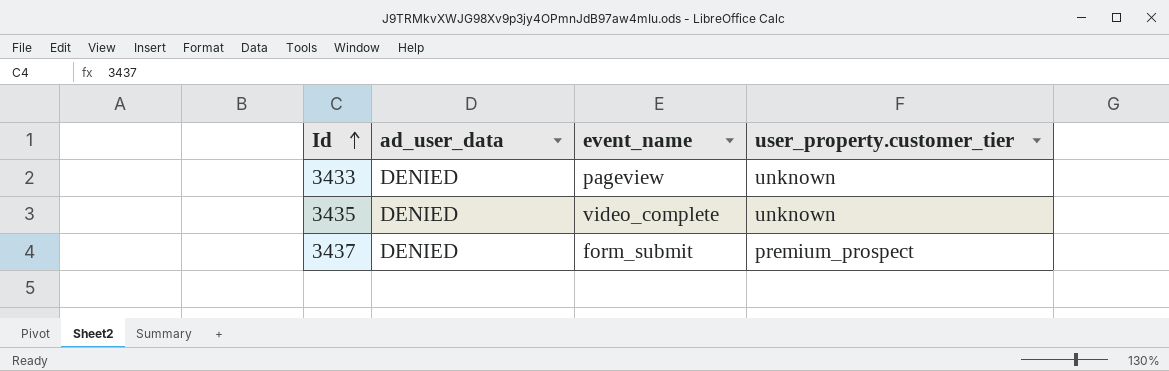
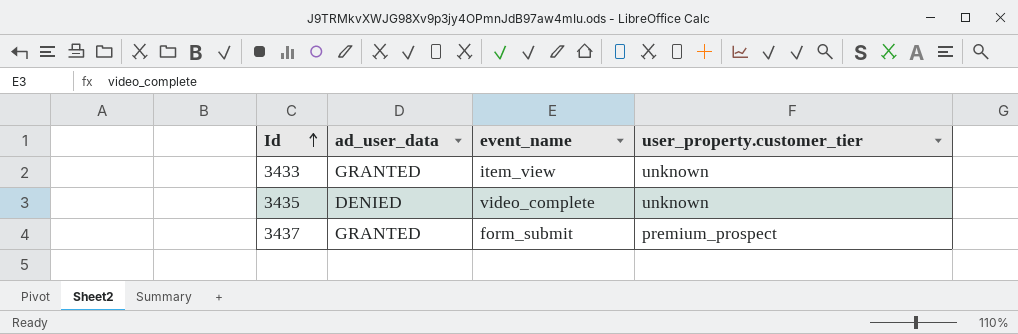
3433 | ad_user_data: DENIED -> GRANTED
3433 | event_name: pageview -> item_view
3437 | ad_user_data: DENIED -> GRANTED

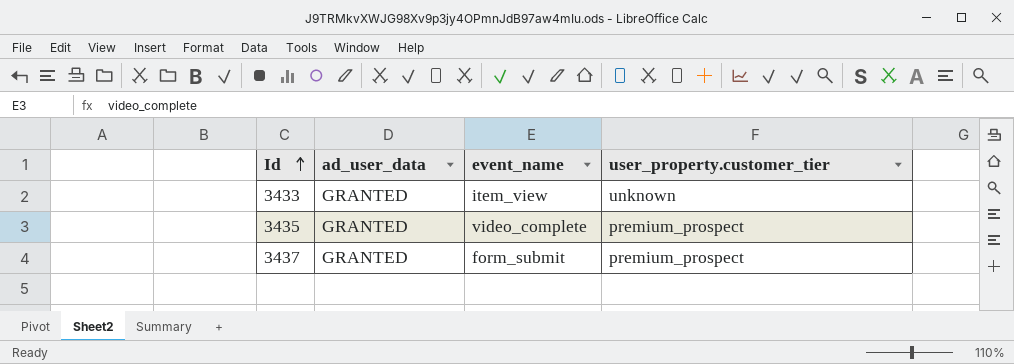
3435 | ad_user_data: DENIED -> GRANTED
3435 | user_property.customer_tier: unknown -> premium_prospect

